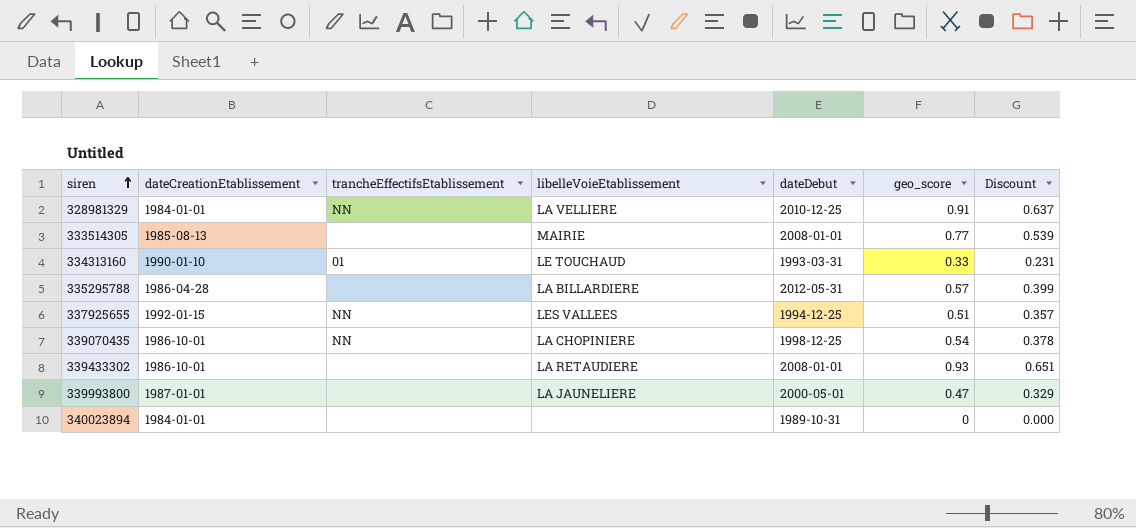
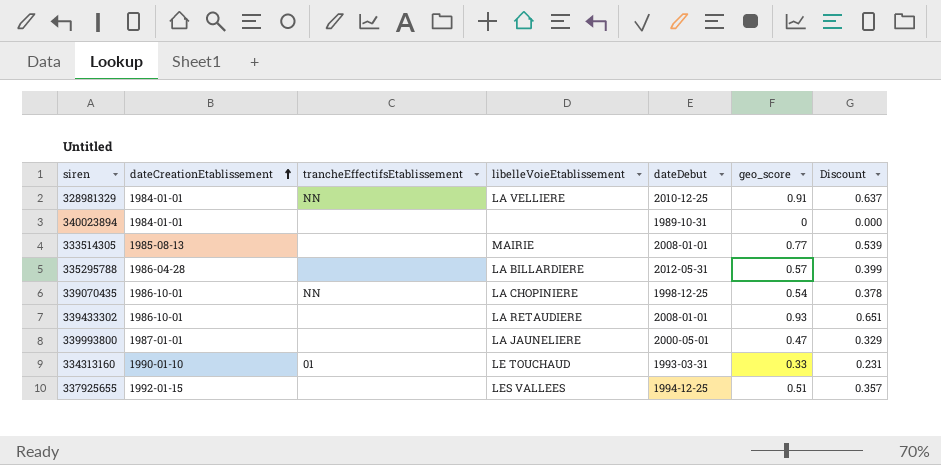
row order: siren ascending -> dateCreationEtablissement ascending
337925655 | trancheEffectifsEtablissement: NN -> none

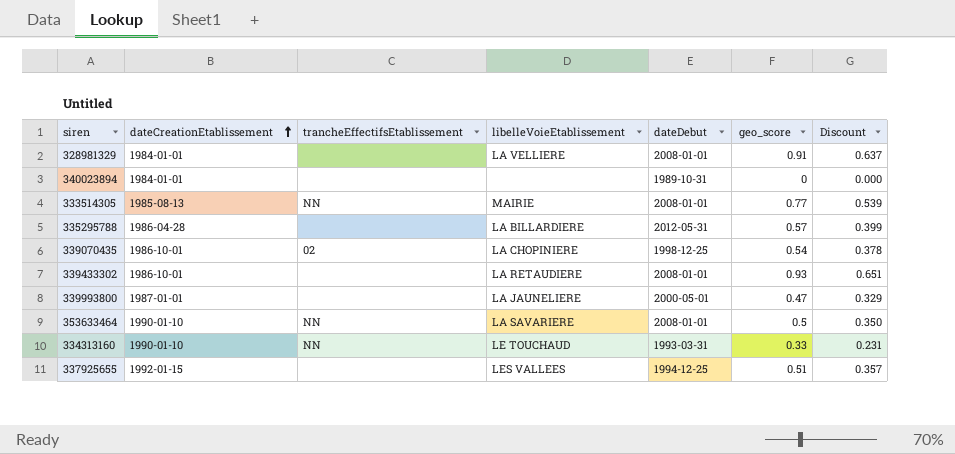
328981329 | trancheEffectifsEtablissement: NN -> none
328981329 | dateDebut: 2010-12-25 -> 2008-01-01
333514305 | trancheEffectifsEtablissement: none -> NN
339070435 | trancheEffectifsEtablissement: NN -> 02
row 353633464: none -> 1990-01-10 | NN | LA SAVARIERE | 2008-01-01 | 0.5 | 0.350
334313160 | trancheEffectifsEtablissement: 01 -> NN

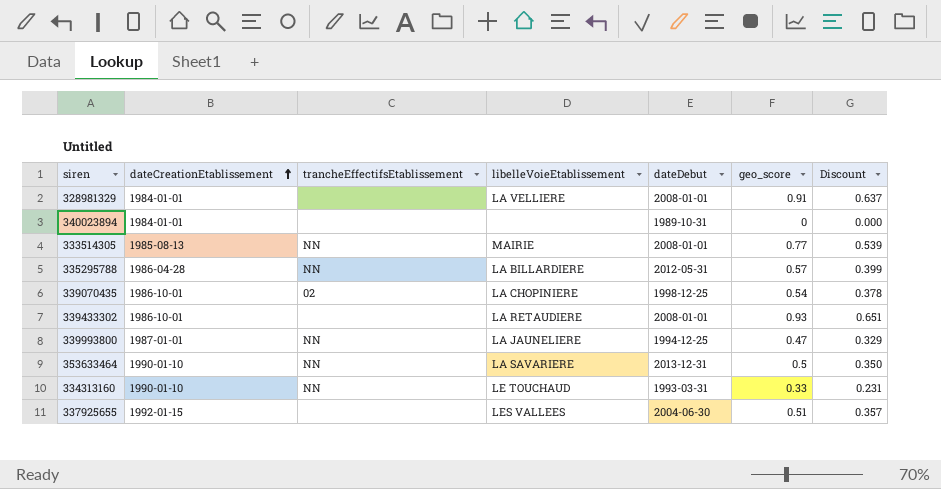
335295788 | trancheEffectifsEtablissement: none -> NN
339993800 | trancheEffectifsEtablissement: none -> NN
339993800 | dateDebut: 2000-05-01 -> 1994-12-25
353633464 | dateDebut: 2008-01-01 -> 2013-12-31
337925655 | dateDebut: 1994-12-25 -> 2004-06-30

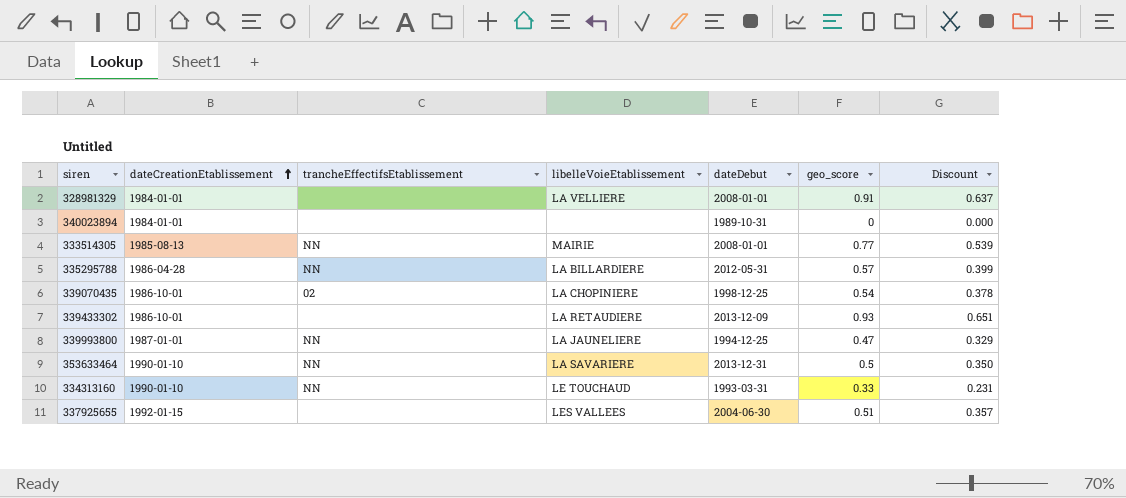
339433302 | dateDebut: 2008-01-01 -> 2013-12-09

